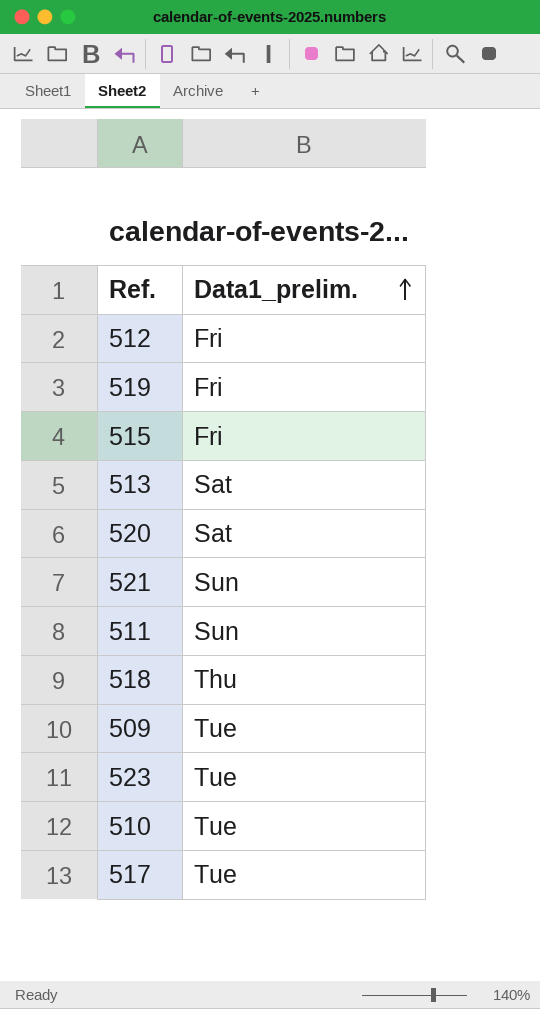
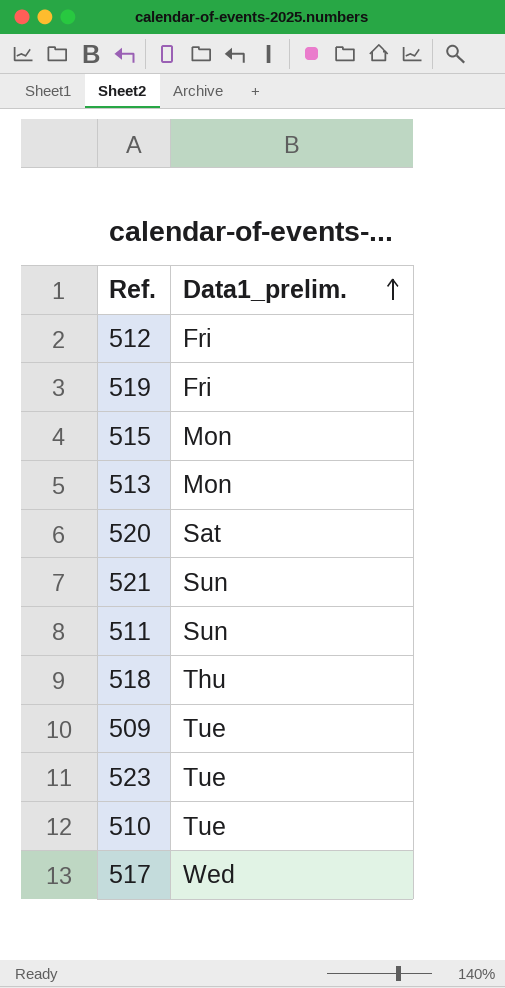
515 | Data1_prelim.: Fri -> Mon
513 | Data1_prelim.: Sat -> Mon
517 | Data1_prelim.: Tue -> Wed

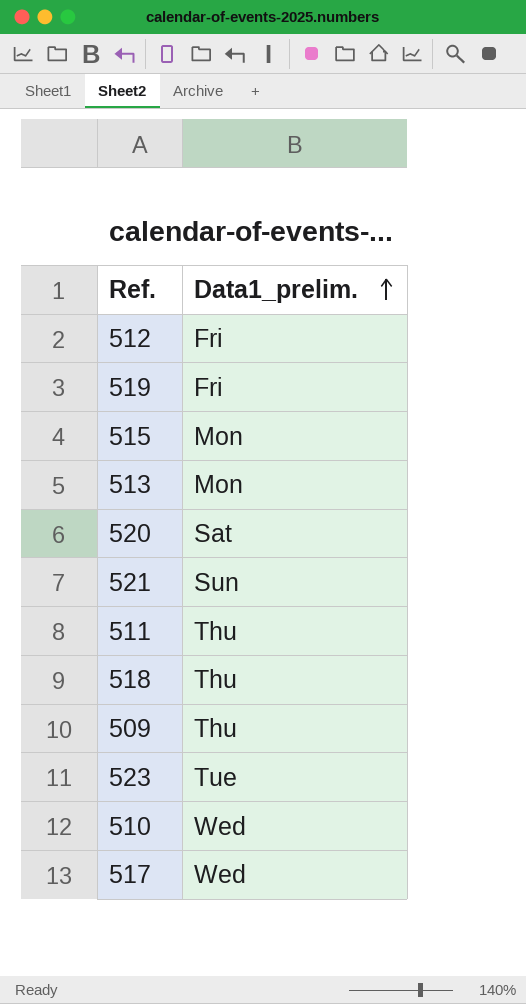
511 | Data1_prelim.: Sun -> Thu
509 | Data1_prelim.: Tue -> Thu
510 | Data1_prelim.: Tue -> Wed

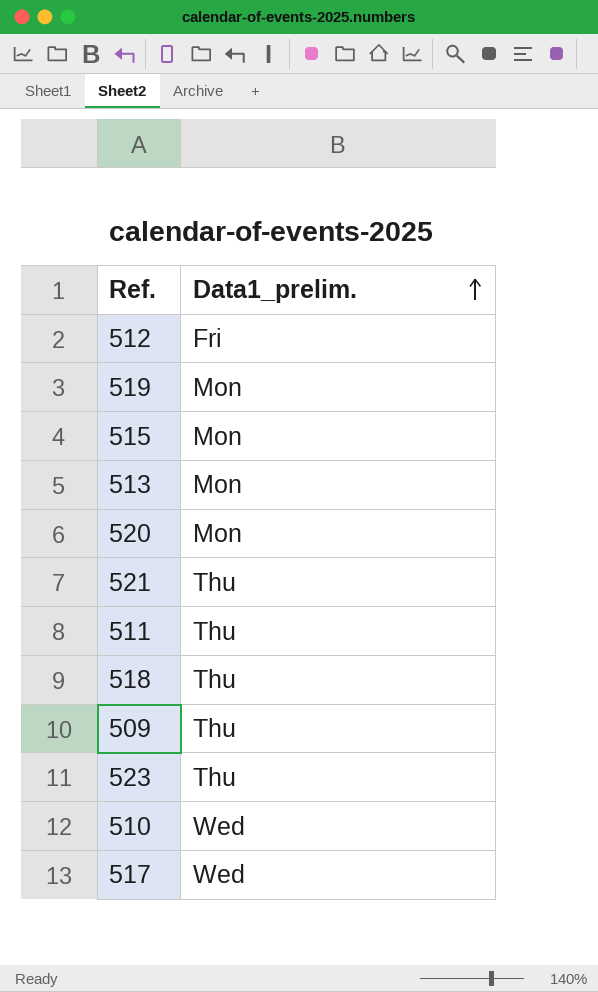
519 | Data1_prelim.: Fri -> Mon
520 | Data1_prelim.: Sat -> Mon
521 | Data1_prelim.: Sun -> Thu
523 | Data1_prelim.: Tue -> Thu

